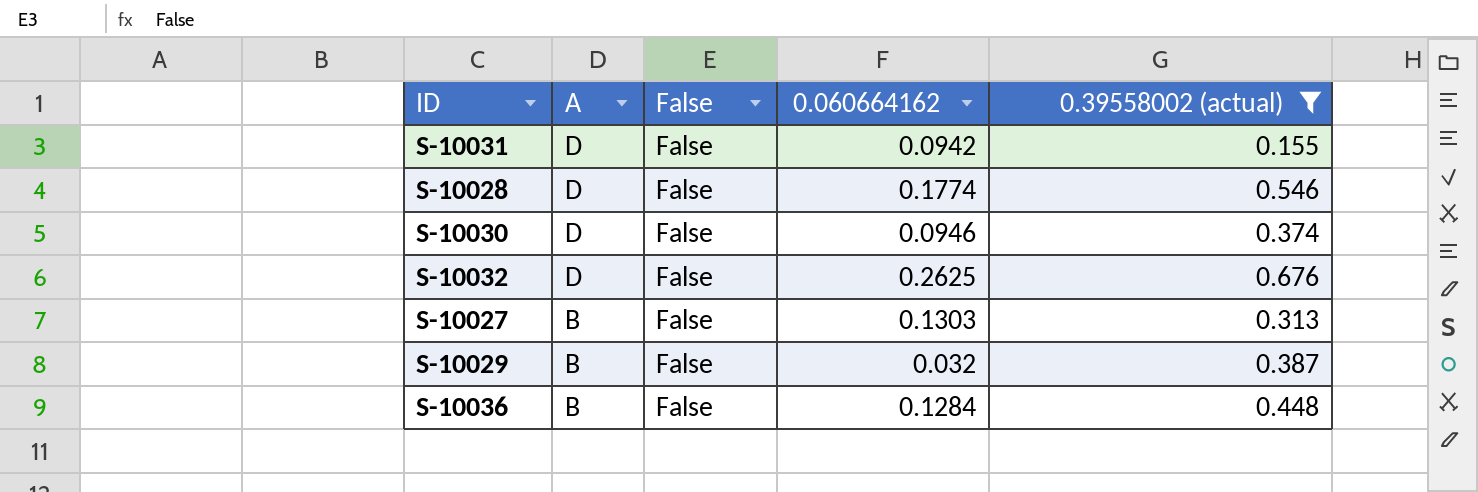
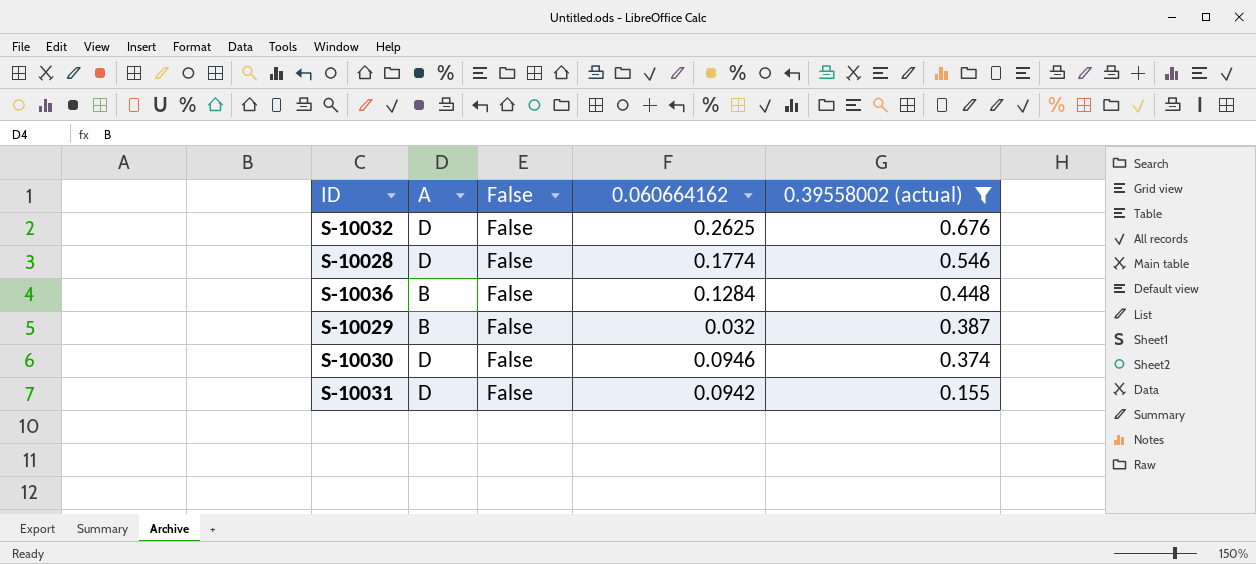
row order: A descending -> 0.39558002 (actual) descending
row S-10027: B | False | 0.1303 | 0.313 -> none

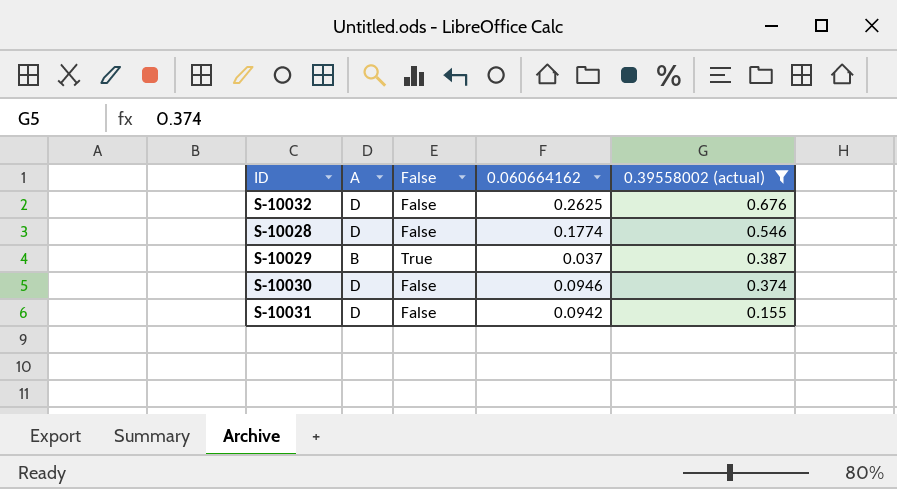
row S-10036: B | False | 0.1284 | 0.448 -> none
S-10029 | False: False -> True
S-10029 | 0.060664162: 0.032 -> 0.037

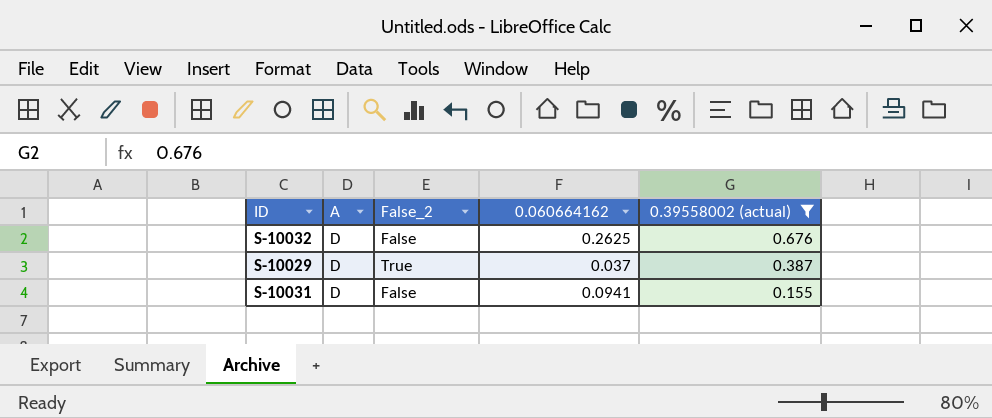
column name: False -> False_2
row S-10028: D | False | 0.1774 | 0.546 -> none
row S-10030: D | False | 0.0946 | 0.374 -> none
S-10029 | A: B -> D
S-10031 | 0.060664162: 0.0942 -> 0.0941

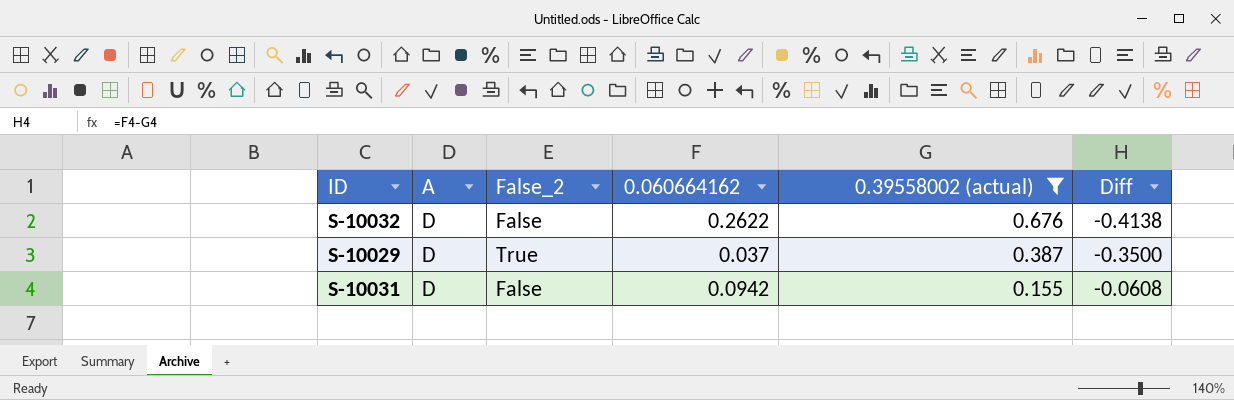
column Diff | formula: none -> [0.060664162] - [0.39558002 (actual)]
S-10032 | 0.060664162: 0.2625 -> 0.2622
S-10031 | 0.060664162: 0.0941 -> 0.0942

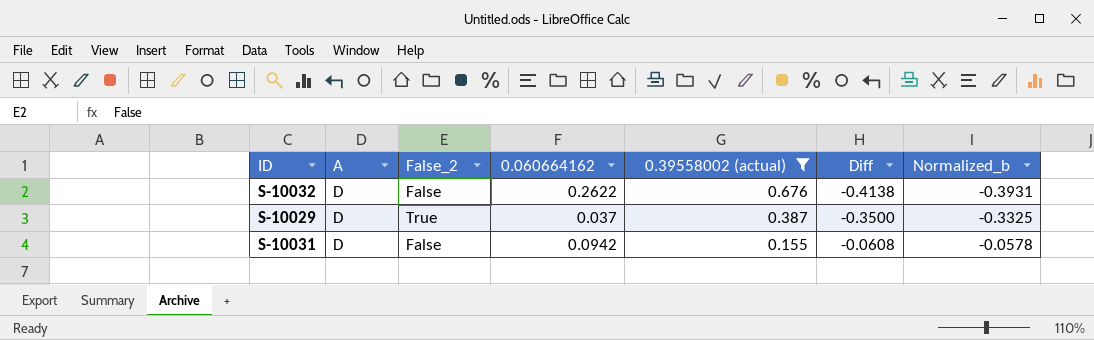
column Normalized_b | formula: none -> [Diff] * 0.95

